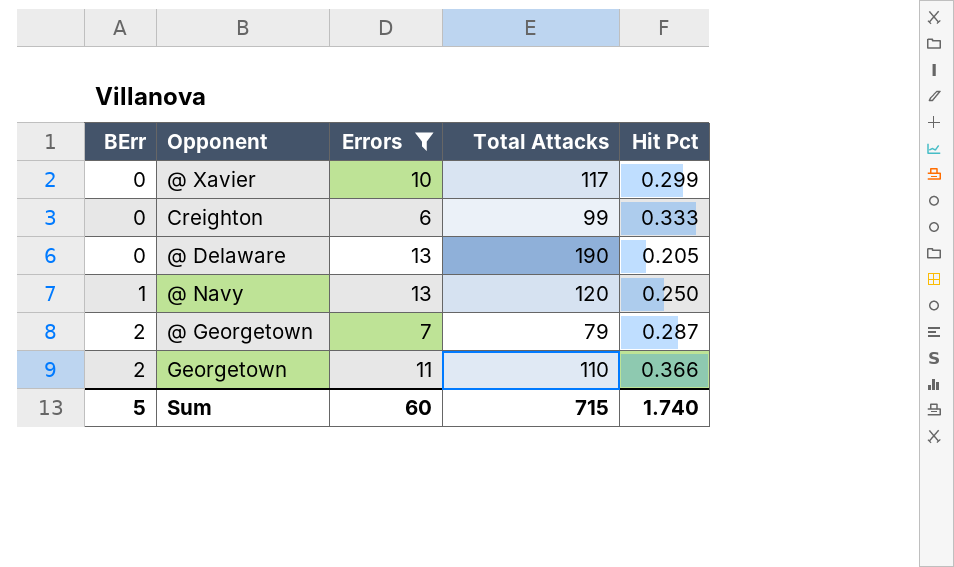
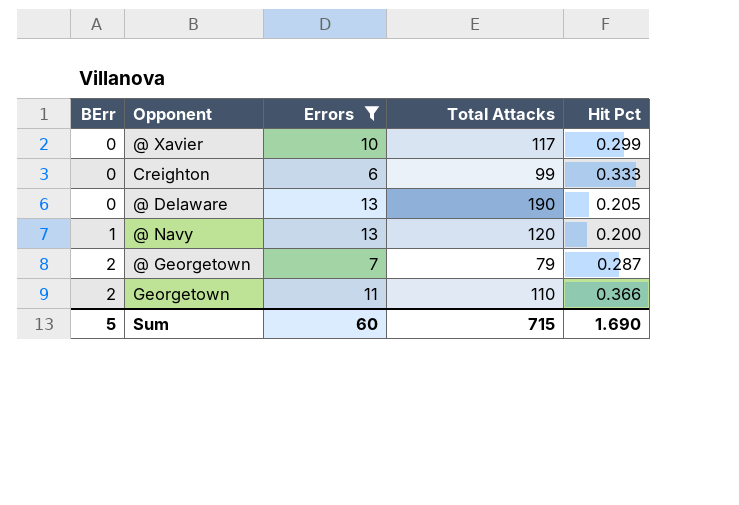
@ Navy | Hit Pct: 0.250 -> 0.200
Sum | Hit Pct: 1.740 -> 1.690

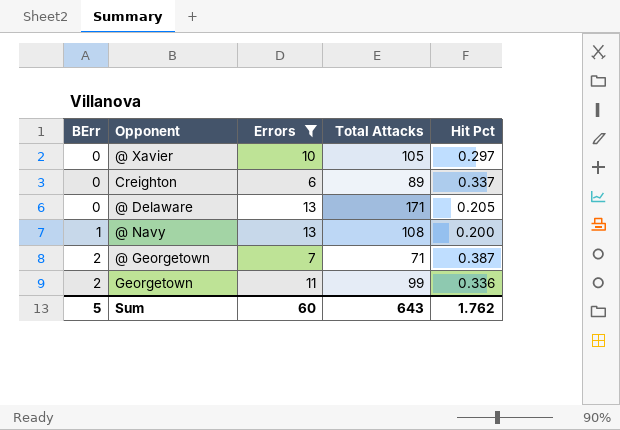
@ Xavier | Total Attacks: 117 -> 105
@ Xavier | Hit Pct: 0.299 -> 0.297
Creighton | Total Attacks: 99 -> 89
Creighton | Hit Pct: 0.333 -> 0.337
@ Delaware | Total Attacks: 190 -> 171
@ Navy | Total Attacks: 120 -> 108
@ Georgetown | Total Attacks: 79 -> 71
@ Georgetown | Hit Pct: 0.287 -> 0.387
Georgetown | Total Attacks: 110 -> 99
Georgetown | Hit Pct: 0.366 -> 0.336
Sum | Total Attacks: 715 -> 643
Sum | Hit Pct: 1.690 -> 1.762

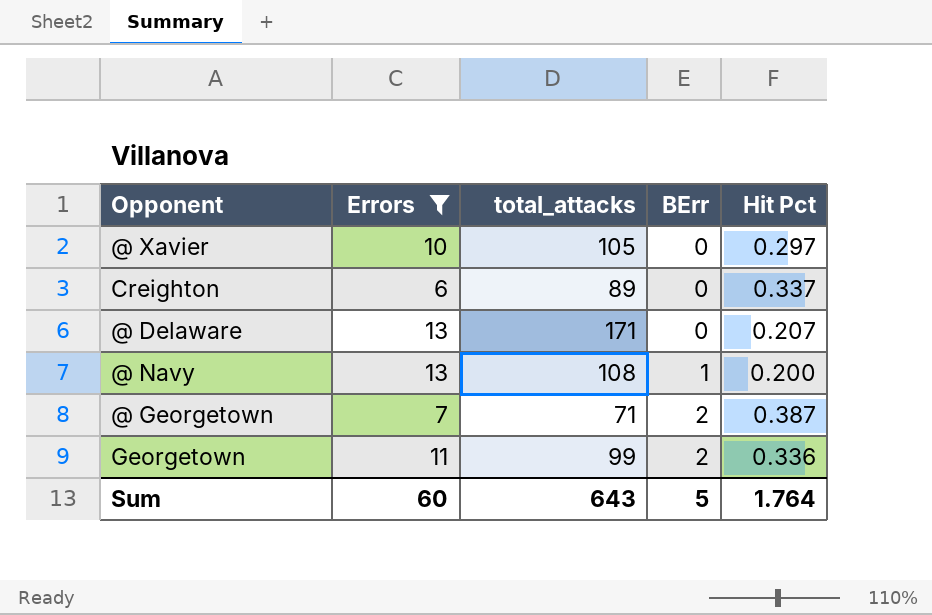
column name: Total Attacks -> total_attacks
column BErr | position: 1 -> 4
@ Delaware | Hit Pct: 0.205 -> 0.207
Sum | Hit Pct: 1.762 -> 1.764

